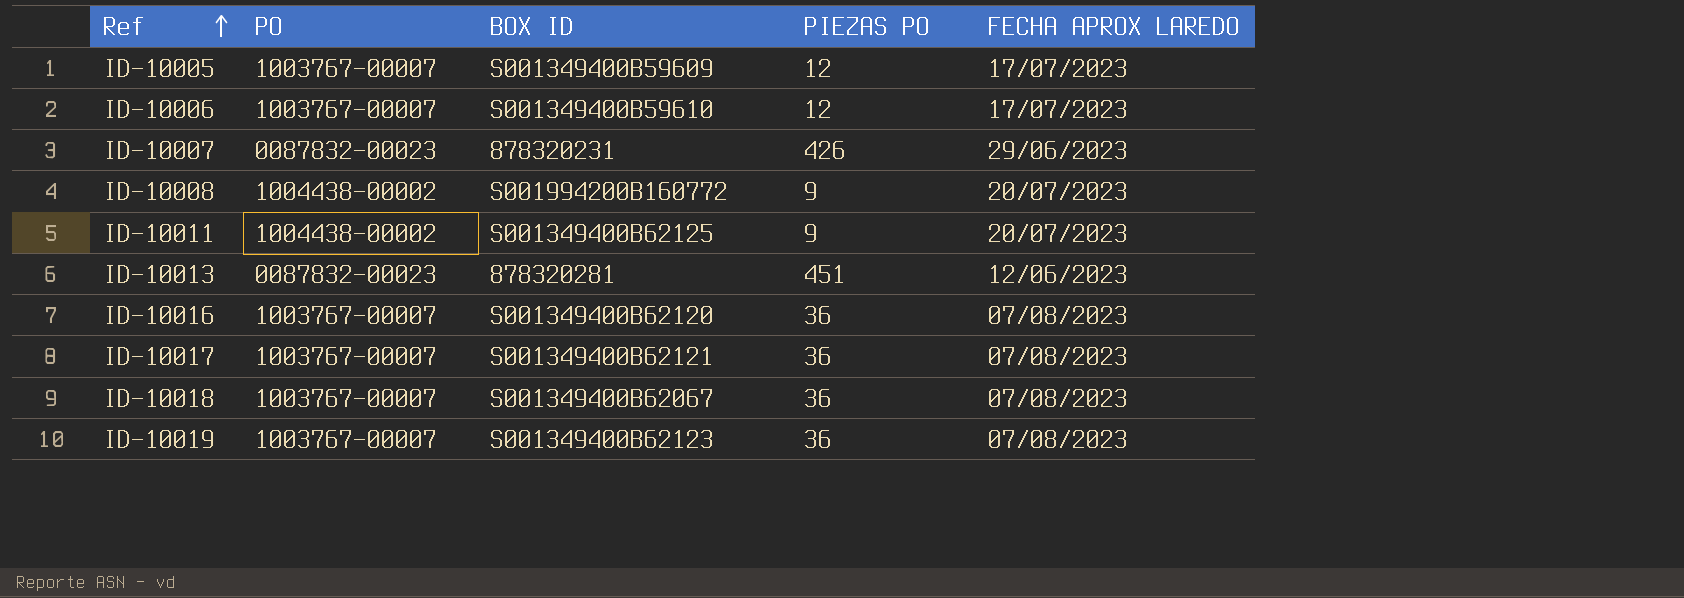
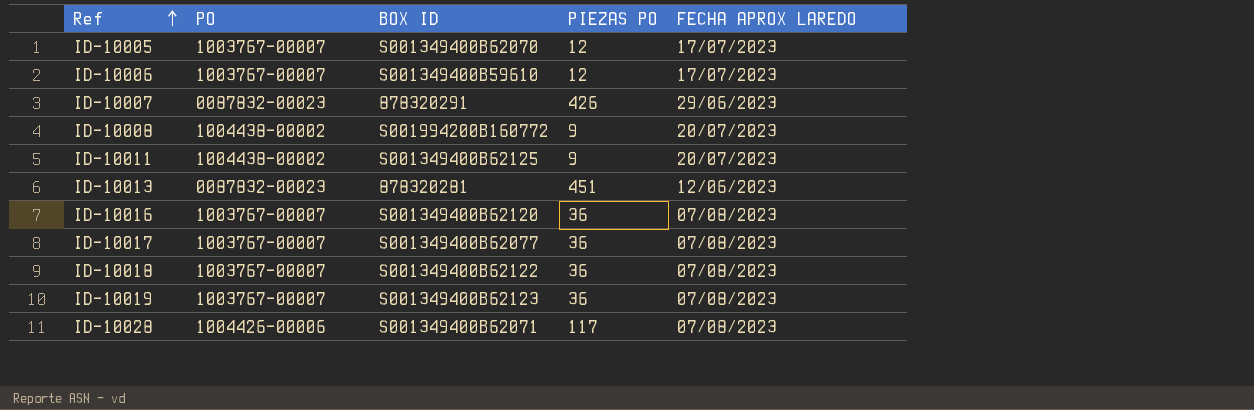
ID-10005 | BOX ID: S001349400B59609 -> S001349400B62070
ID-10007 | BOX ID: 878320231 -> 878320291
ID-10017 | BOX ID: S001349400B62121 -> S001349400B62077
ID-10018 | BOX ID: S001349400B62067 -> S001349400B62122
row ID-10028: none -> 1004426-00006 | S001349400B62071 | 117 | 07/08/2023

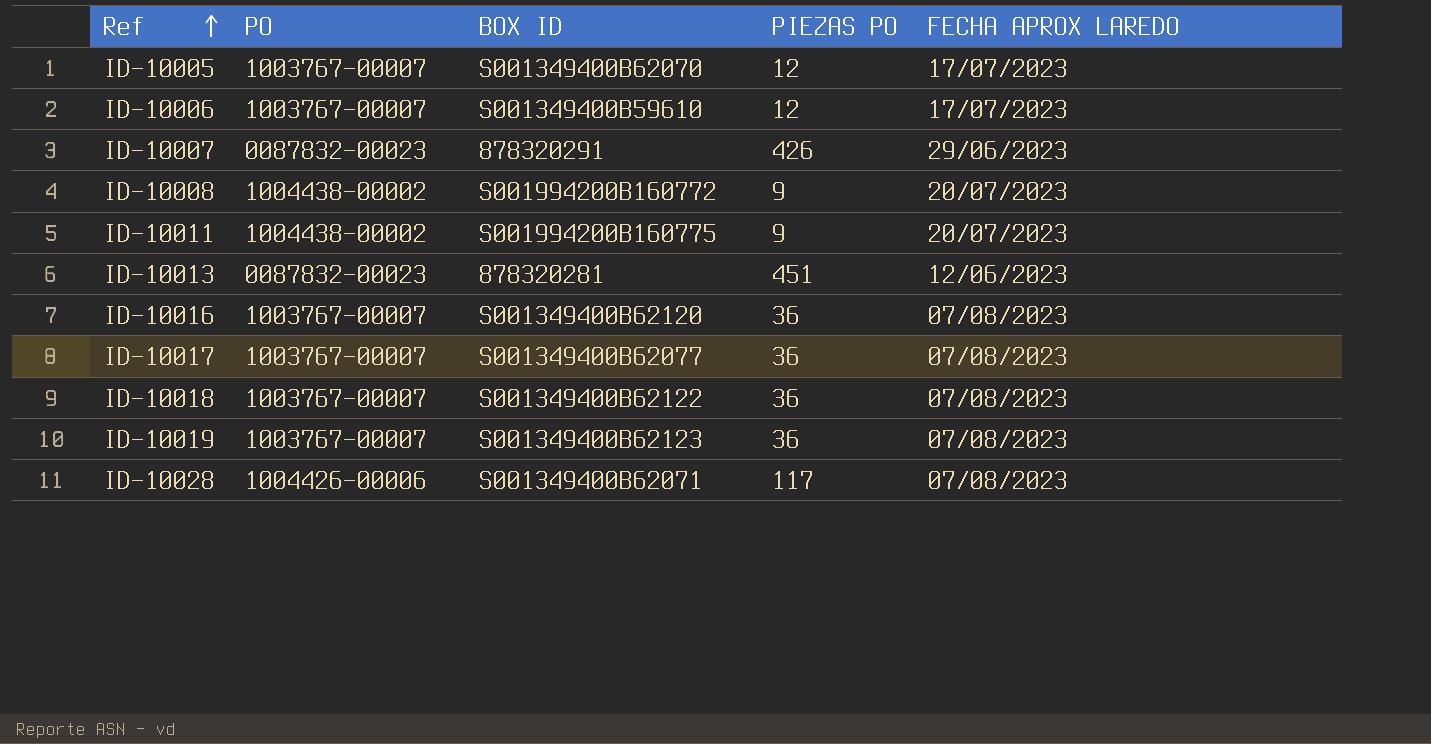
ID-10011 | BOX ID: S001349400B62125 -> S001994200B160775

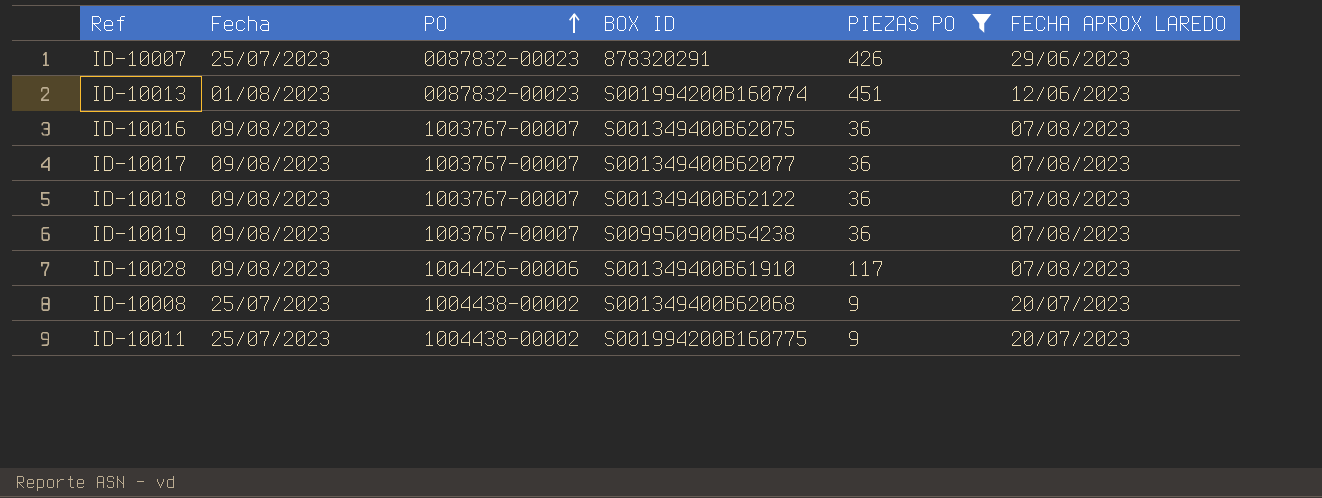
filter: none -> PIEZAS PO != 12
row order: Ref ascending -> PO ascending
column Fecha | position: none -> 2
ID-10013 | BOX ID: 878320281 -> S001994200B160774
ID-10016 | BOX ID: S001349400B62120 -> S001349400B62075
ID-10019 | BOX ID: S001349400B62123 -> S009950900B54238
ID-10028 | BOX ID: S001349400B62071 -> S001349400B61910
ID-10008 | BOX ID: S001994200B160772 -> S001349400B62068

